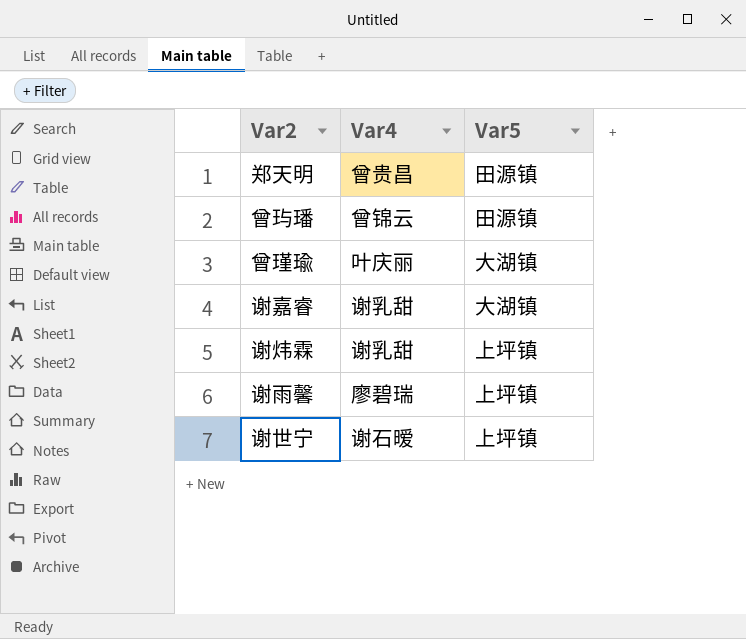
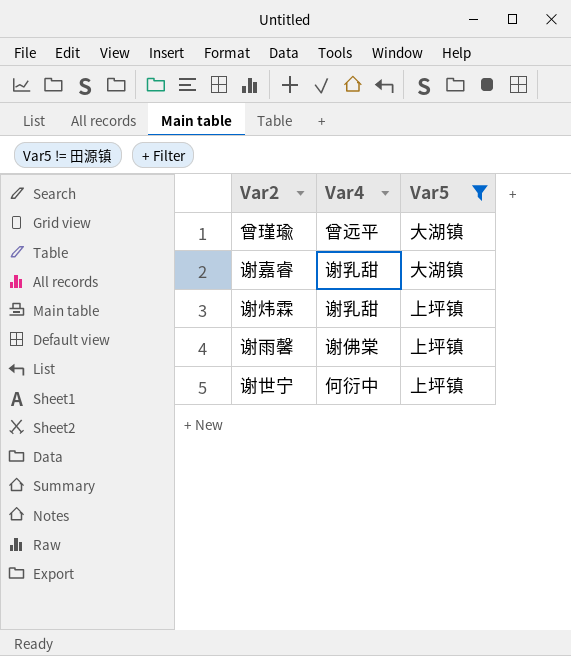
filter: none -> Var5 != 田源镇
曾瑾瑜 | Var4: 叶庆丽 -> 曾远平
谢雨馨 | Var4: 廖碧瑞 -> 谢佛棠
谢世宁 | Var4: 谢石暧 -> 何衍中

